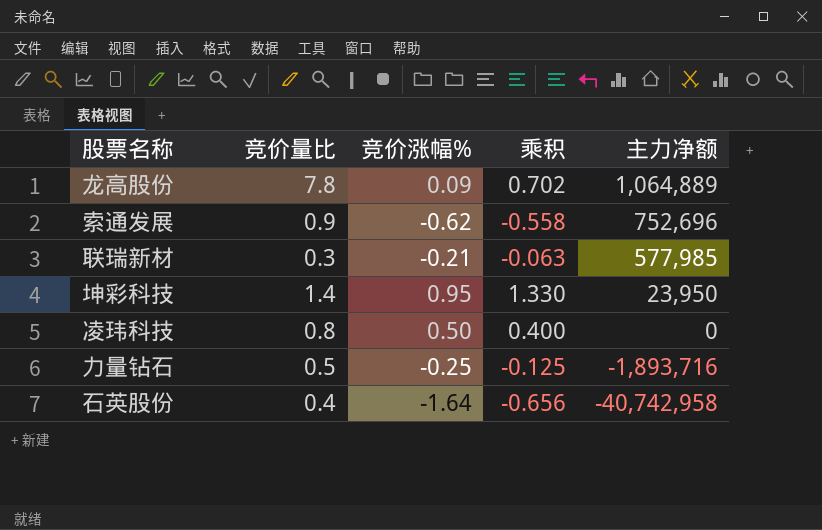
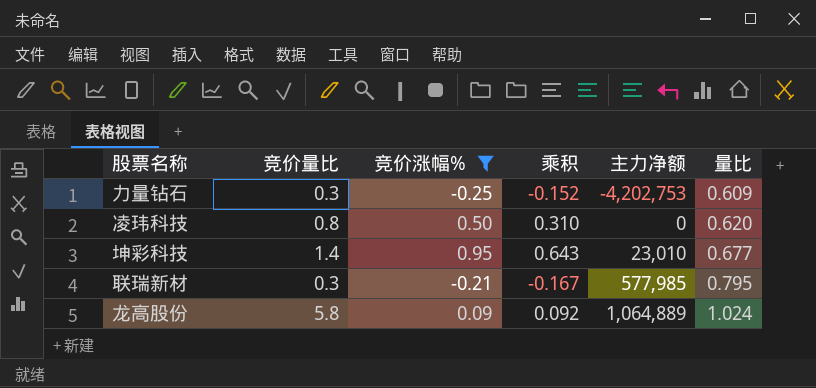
filter: none -> 竞价涨幅% >= -0.25
row order: 主力净额 descending -> 主力净额 ascending
column 乘积 | formula: [竞价量比] * [竞价涨幅%] -> [竞价涨幅%] * [量比]
column 量比 | position: none -> 6
力量钻石 | 竞价量比: 0.5 -> 0.3
力量钻石 | 主力净额: -1,893,716 -> -4,202,753
坤彩科技 | 主力净额: 23,950 -> 23,010
龙高股份 | 竞价量比: 7.8 -> 5.8

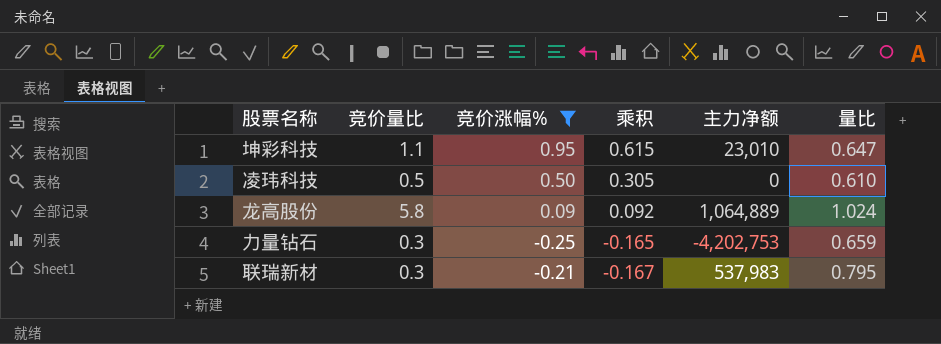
row order: 主力净额 ascending -> 乘积 descending
坤彩科技 | 竞价量比: 1.4 -> 1.1
坤彩科技 | 乘积: 0.643 -> 0.615
坤彩科技 | 量比: 0.677 -> 0.647
凌玮科技 | 竞价量比: 0.8 -> 0.5
凌玮科技 | 乘积: 0.310 -> 0.305
凌玮科技 | 量比: 0.620 -> 0.610
力量钻石 | 乘积: -0.152 -> -0.165
力量钻石 | 量比: 0.609 -> 0.659
联瑞新材 | 主力净额: 577,985 -> 537,983

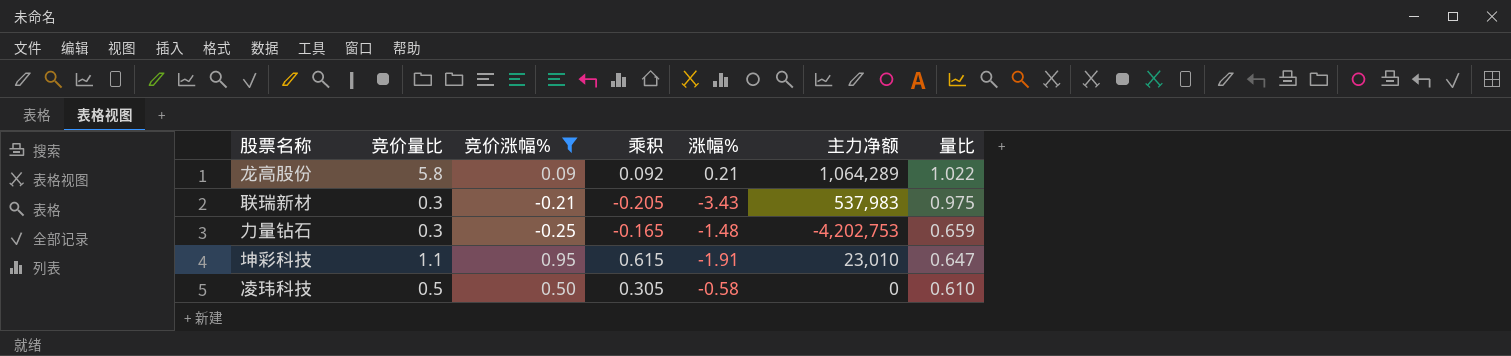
row order: 乘积 descending -> 量比 descending
column 涨幅% | position: none -> 5
龙高股份 | 主力净额: 1,064,889 -> 1,064,289
龙高股份 | 量比: 1.024 -> 1.022
联瑞新材 | 乘积: -0.167 -> -0.205
联瑞新材 | 量比: 0.795 -> 0.975

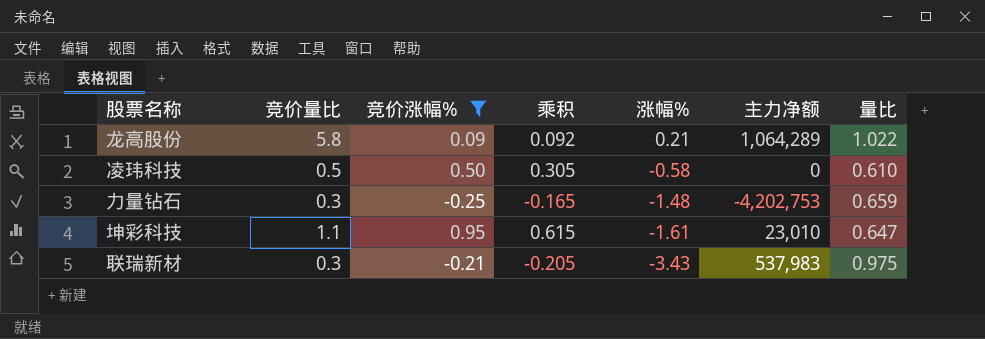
row order: 量比 descending -> 涨幅% descending
坤彩科技 | 涨幅%: -1.91 -> -1.61

